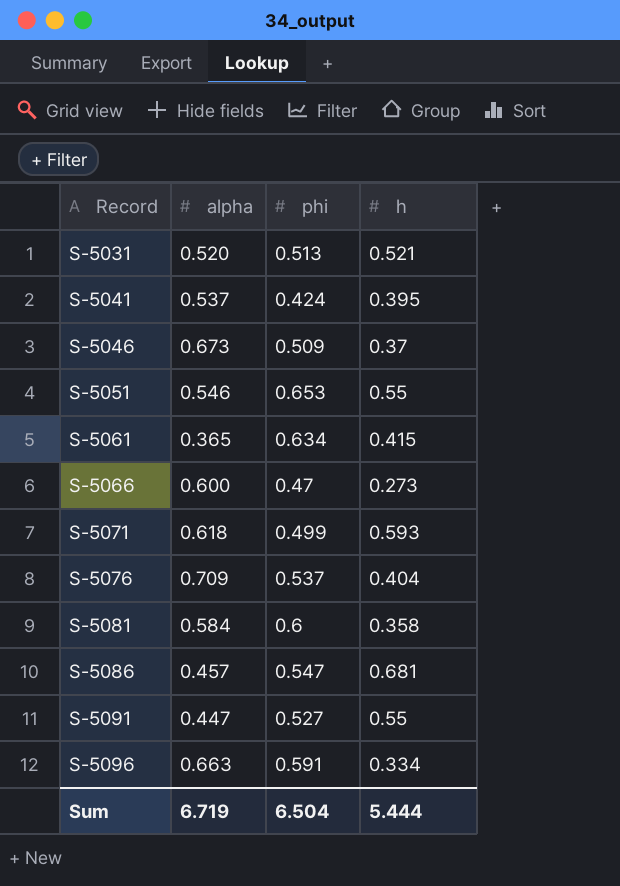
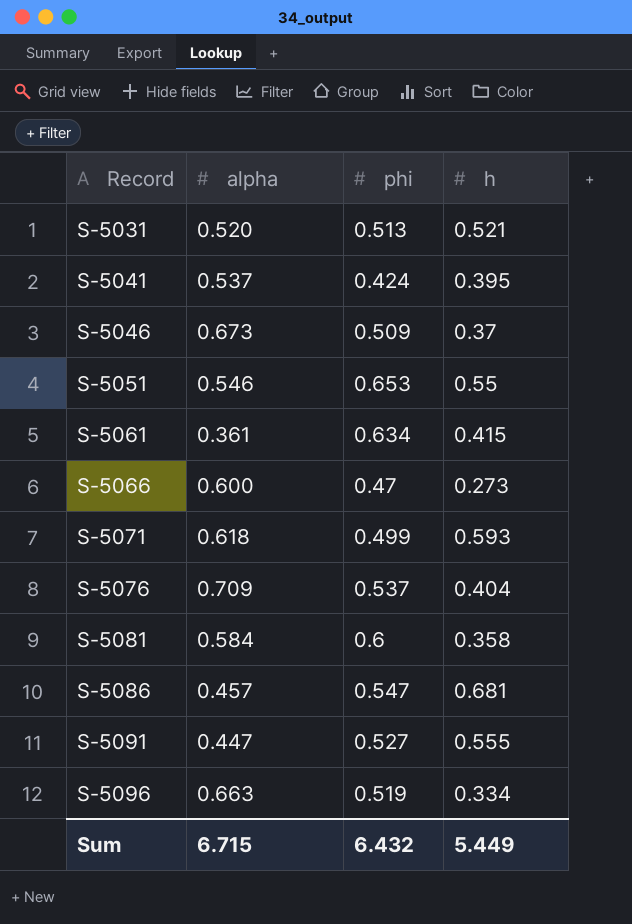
S-5061 | alpha: 0.365 -> 0.361
S-5091 | h: 0.55 -> 0.555
S-5096 | phi: 0.591 -> 0.519
Sum | alpha: 6.719 -> 6.715
Sum | phi: 6.504 -> 6.432
Sum | h: 5.444 -> 5.449

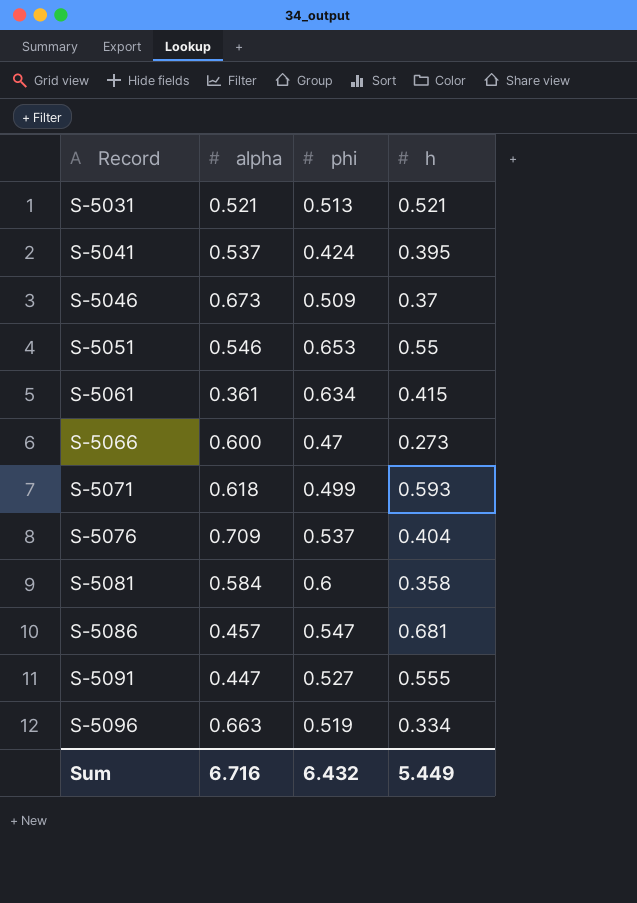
S-5031 | alpha: 0.520 -> 0.521
Sum | alpha: 6.715 -> 6.716

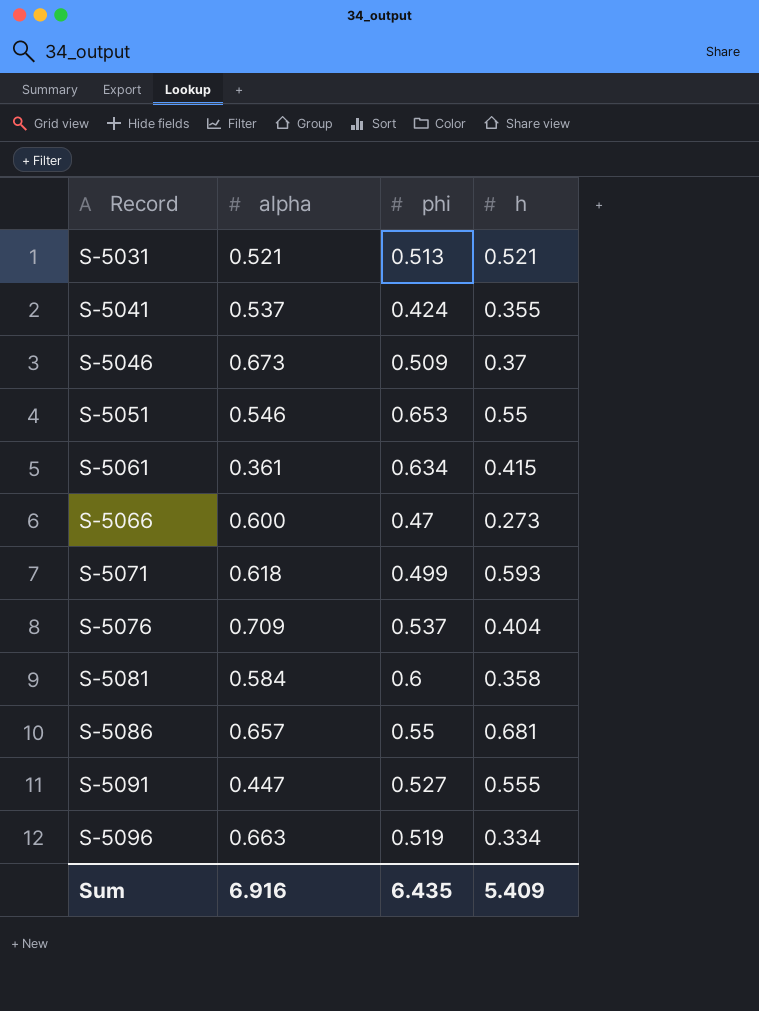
S-5041 | h: 0.395 -> 0.355
S-5086 | alpha: 0.457 -> 0.657
S-5086 | phi: 0.547 -> 0.55
Sum | alpha: 6.716 -> 6.916
Sum | phi: 6.432 -> 6.435
Sum | h: 5.449 -> 5.409

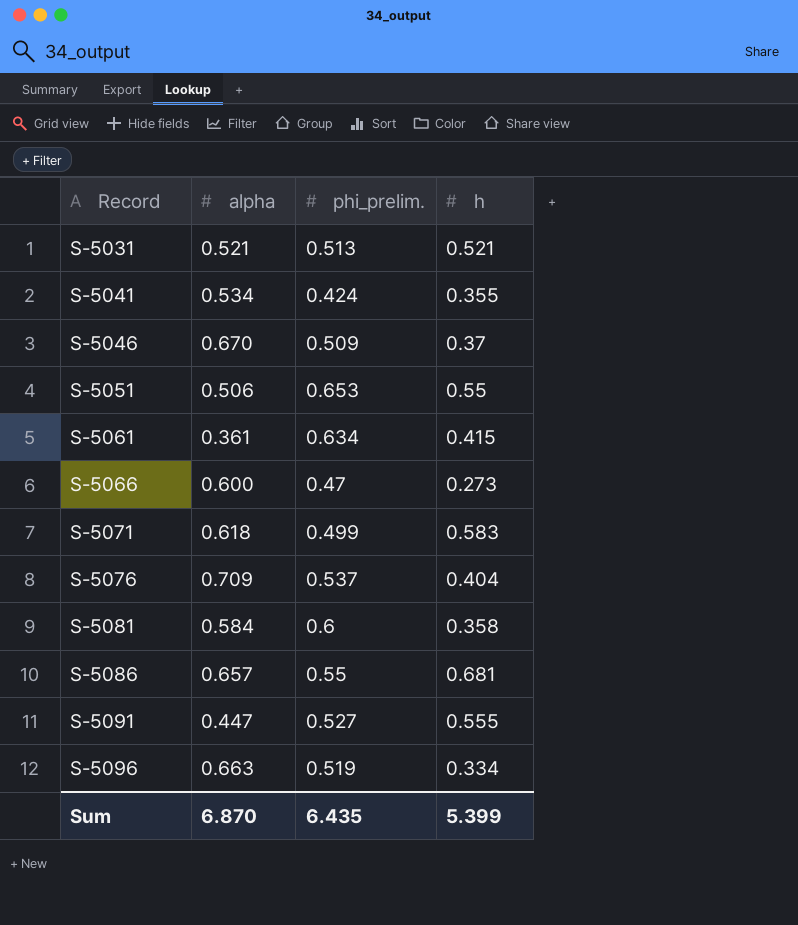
column name: phi -> phi_prelim.
S-5041 | alpha: 0.537 -> 0.534
S-5046 | alpha: 0.673 -> 0.670
S-5051 | alpha: 0.546 -> 0.506
S-5071 | h: 0.593 -> 0.583
Sum | alpha: 6.916 -> 6.870
Sum | h: 5.409 -> 5.399

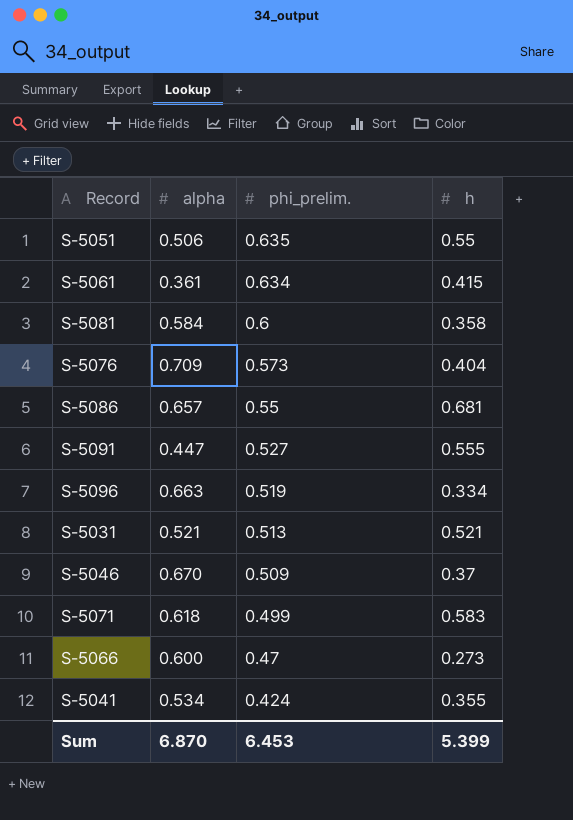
row order: Record ascending -> phi_prelim. descending
S-5051 | phi_prelim.: 0.653 -> 0.635
S-5076 | phi_prelim.: 0.537 -> 0.573
Sum | phi_prelim.: 6.435 -> 6.453

